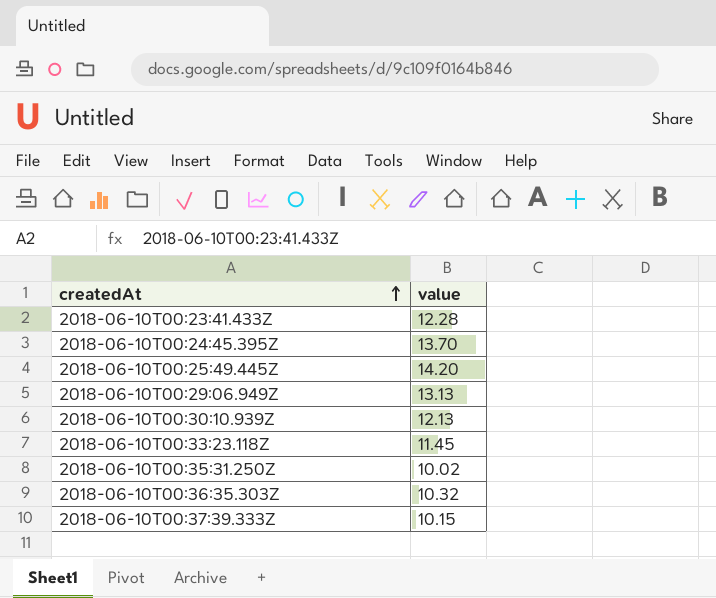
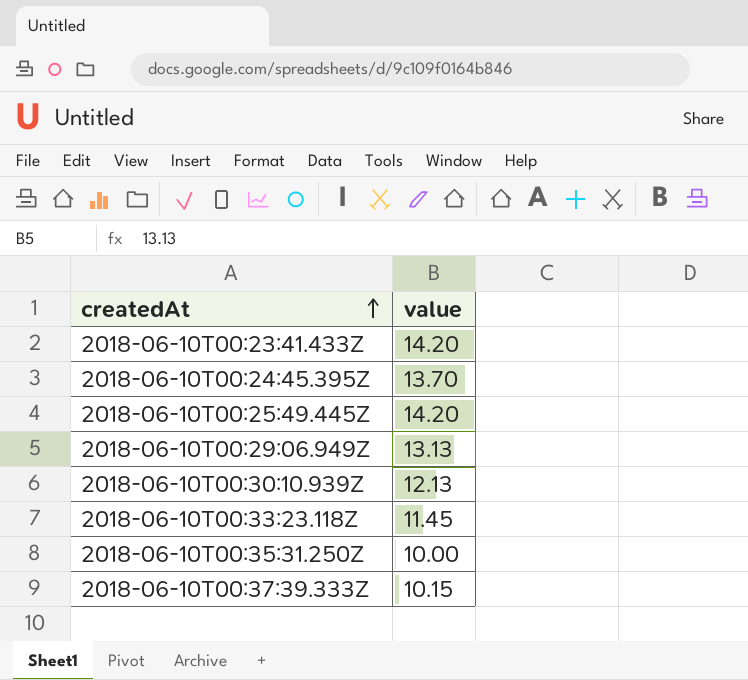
row 2018-06-10T00:36:35.303Z: 10.32 -> none
2018-06-10T00:23:41.433Z | value: 12.28 -> 14.20
2018-06-10T00:35:31.250Z | value: 10.02 -> 10.00

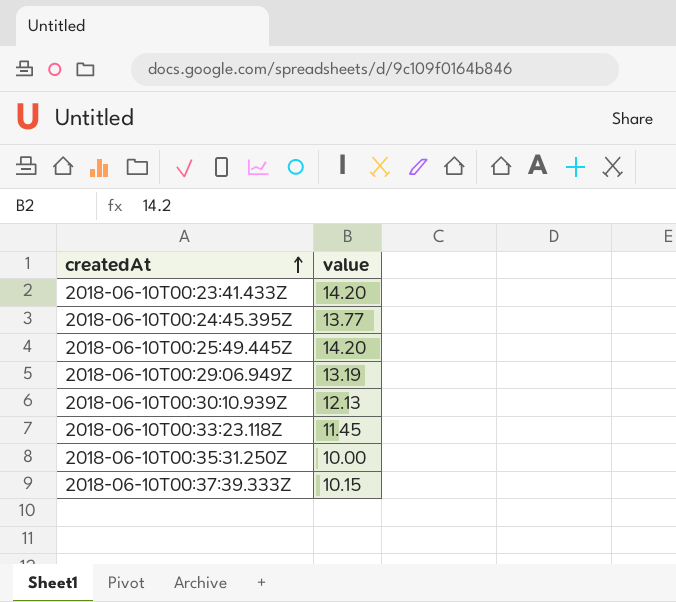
2018-06-10T00:24:45.395Z | value: 13.70 -> 13.77
2018-06-10T00:29:06.949Z | value: 13.13 -> 13.19

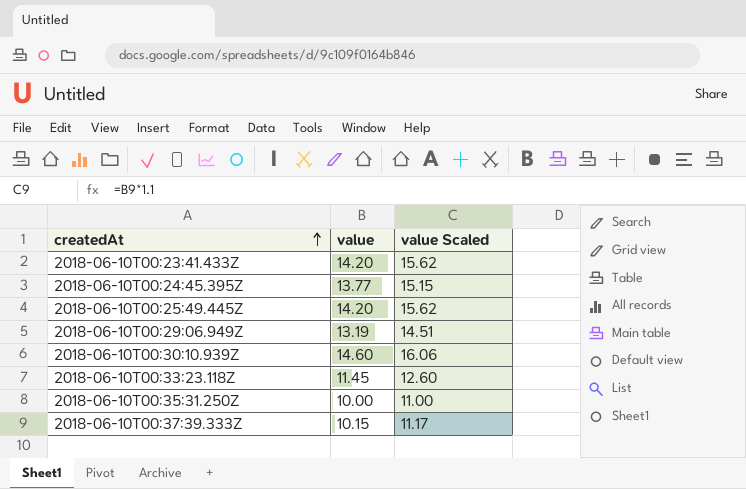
column value Scaled | formula: none -> [value] * 1.1
2018-06-10T00:30:10.939Z | value: 12.13 -> 14.60

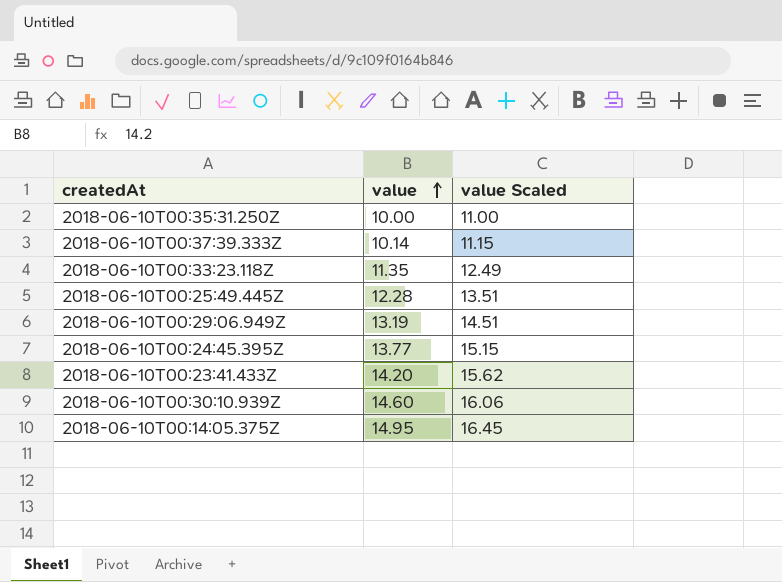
row order: createdAt ascending -> value ascending
2018-06-10T00:37:39.333Z | value: 10.15 -> 10.14
2018-06-10T00:37:39.333Z | value Scaled: 11.17 -> 11.15
2018-06-10T00:33:23.118Z | value: 11.45 -> 11.35
2018-06-10T00:33:23.118Z | value Scaled: 12.60 -> 12.49
2018-06-10T00:25:49.445Z | value: 14.20 -> 12.28
2018-06-10T00:25:49.445Z | value Scaled: 15.62 -> 13.51
row 2018-06-10T00:14:05.375Z: none -> 14.95 | 16.45

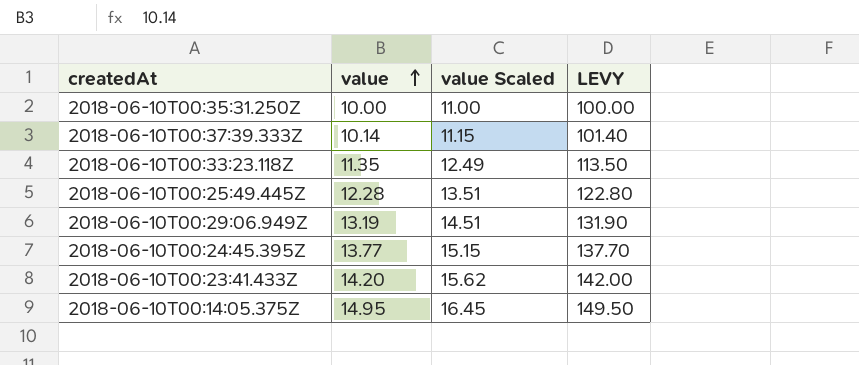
column LEVY | formula: none -> [value] * 10
row 2018-06-10T00:30:10.939Z: 14.60 | 16.06 -> none

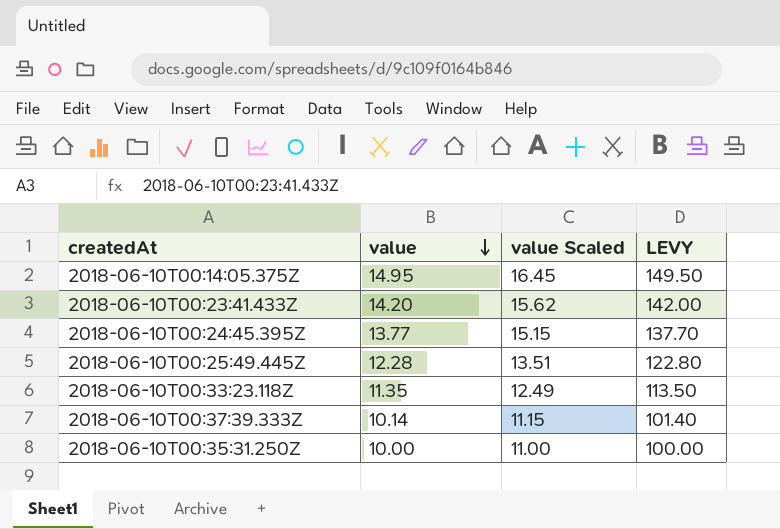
row order: value ascending -> value descending
row 2018-06-10T00:29:06.949Z: 13.19 | 14.51 | 131.90 -> none

